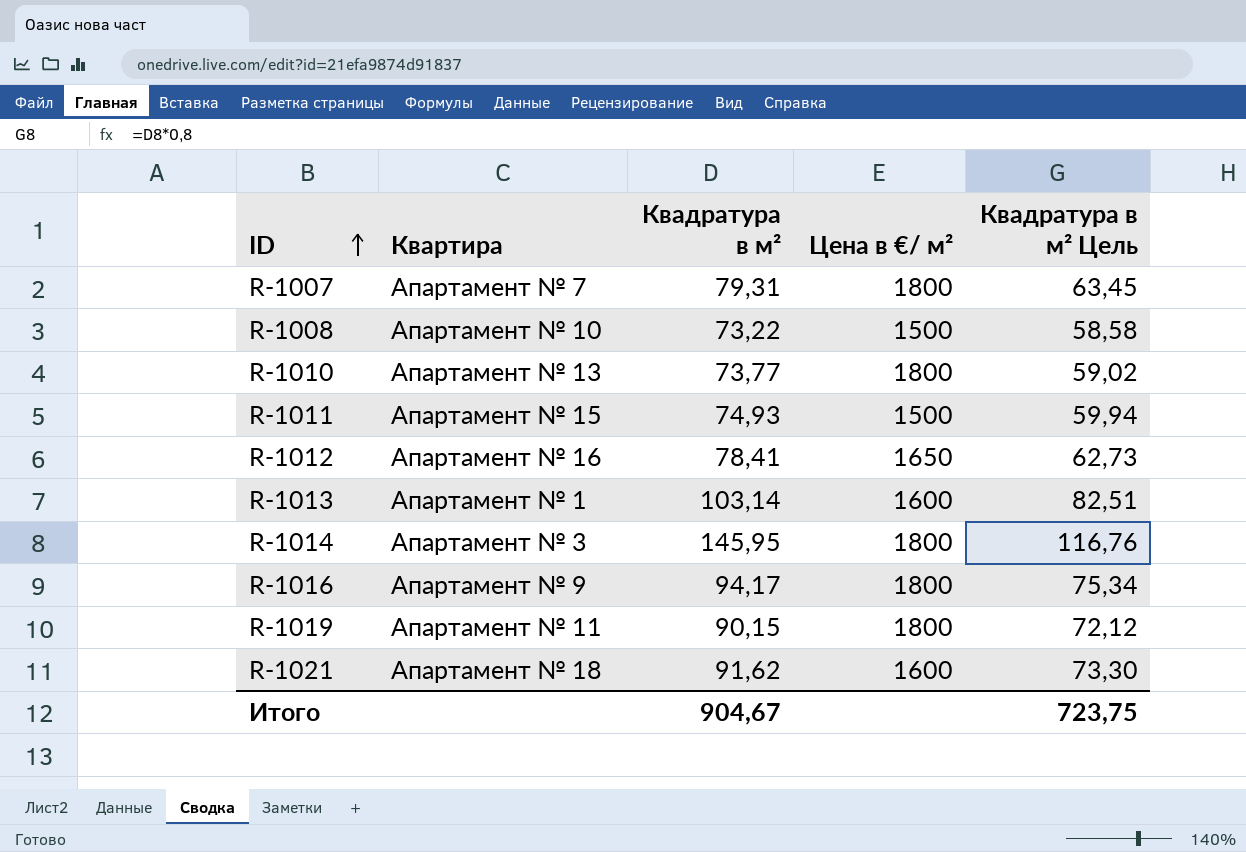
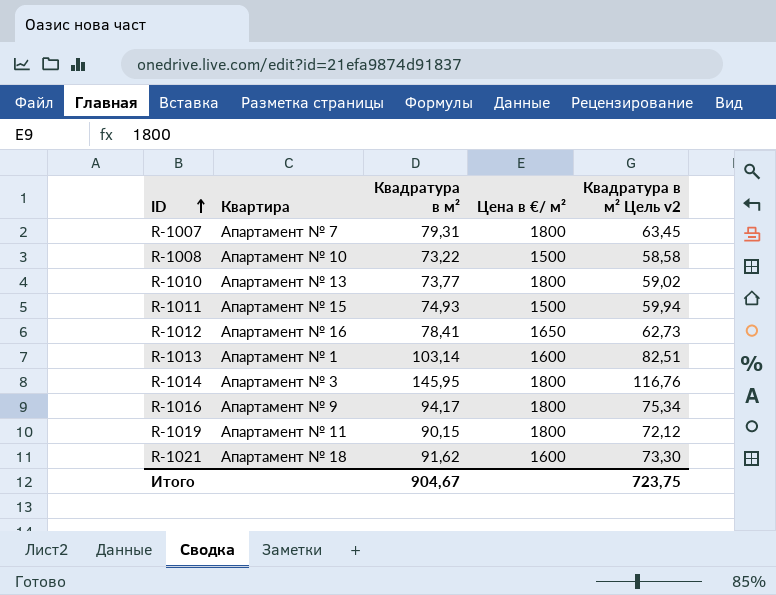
column name: Квадратура в м² Цель -> Квадратура в м² Цель v2

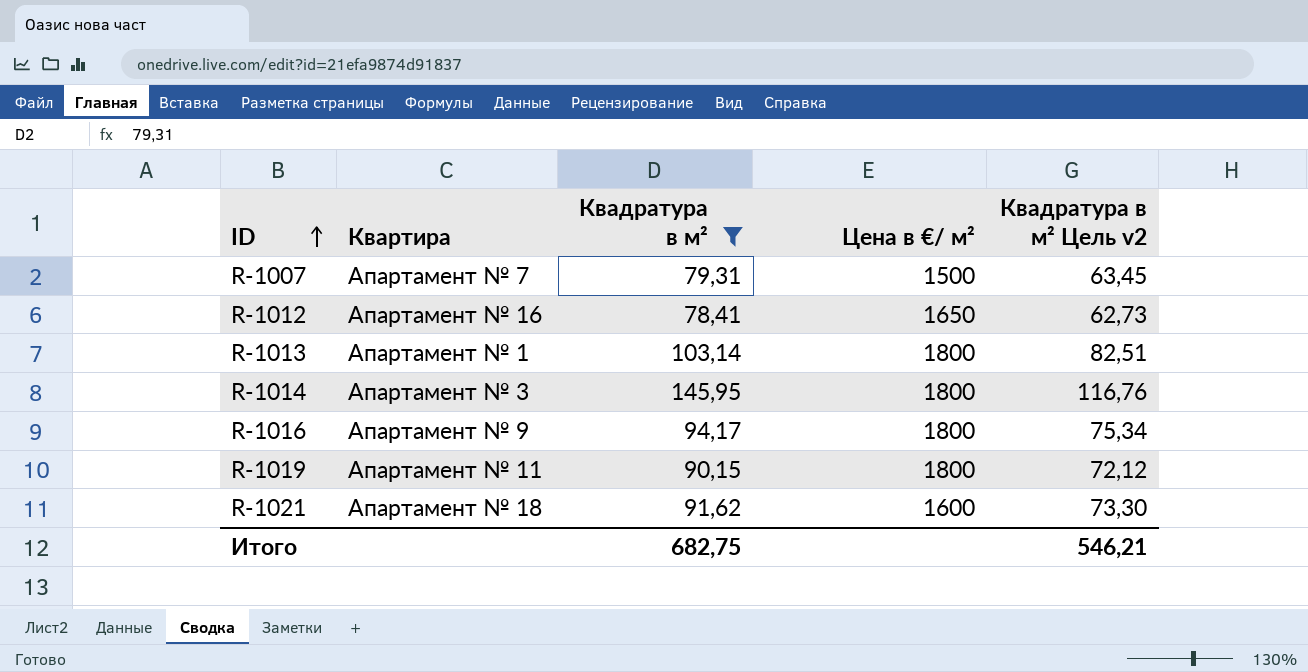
filter: none -> Квадратура в м² >= 78,41
R-1007 | Цена в €/ м²: 1800 -> 1500
R-1013 | Цена в €/ м²: 1600 -> 1800
Итого | Квадратура в м²: 904,67 -> 682,75
Итого | Квадратура в м² Цель v2: 723,75 -> 546,21

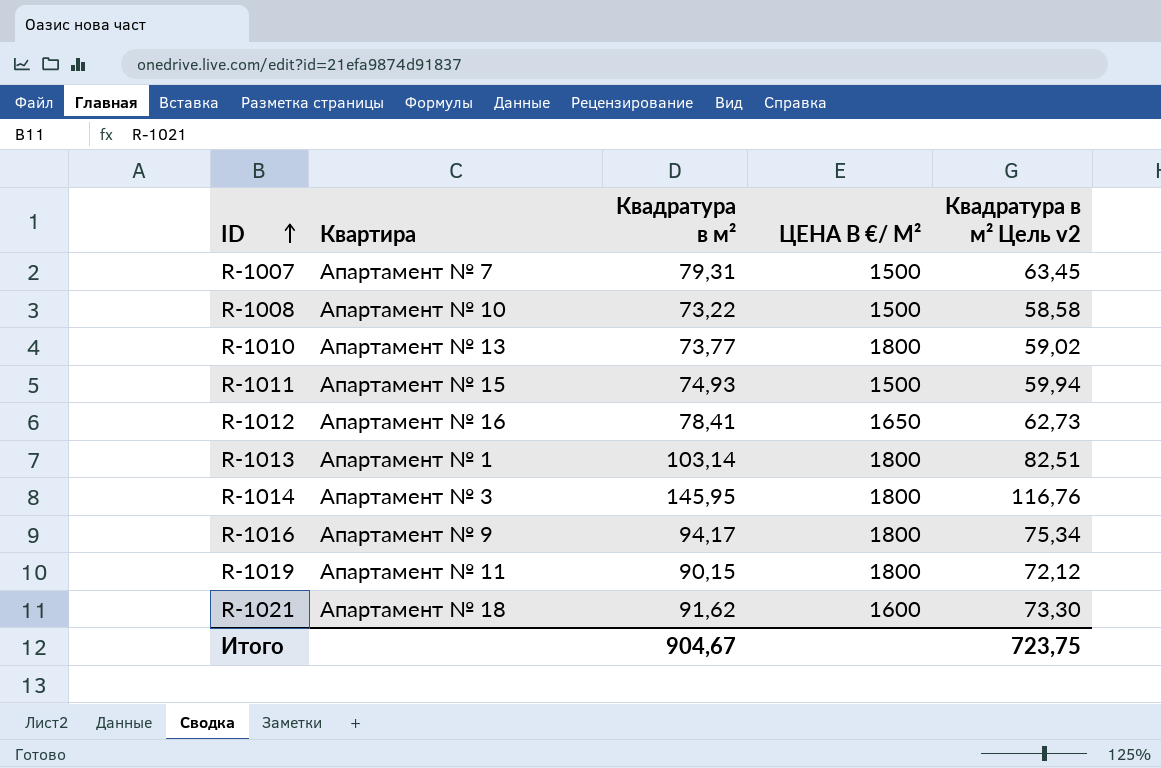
filter: Квадратура в м² >= 78,41 -> none
column name: Цена в €/ м² -> ЦЕНА В €/ М²
Итого | Квадратура в м²: 682,75 -> 904,67
Итого | Квадратура в м² Цель v2: 546,21 -> 723,75

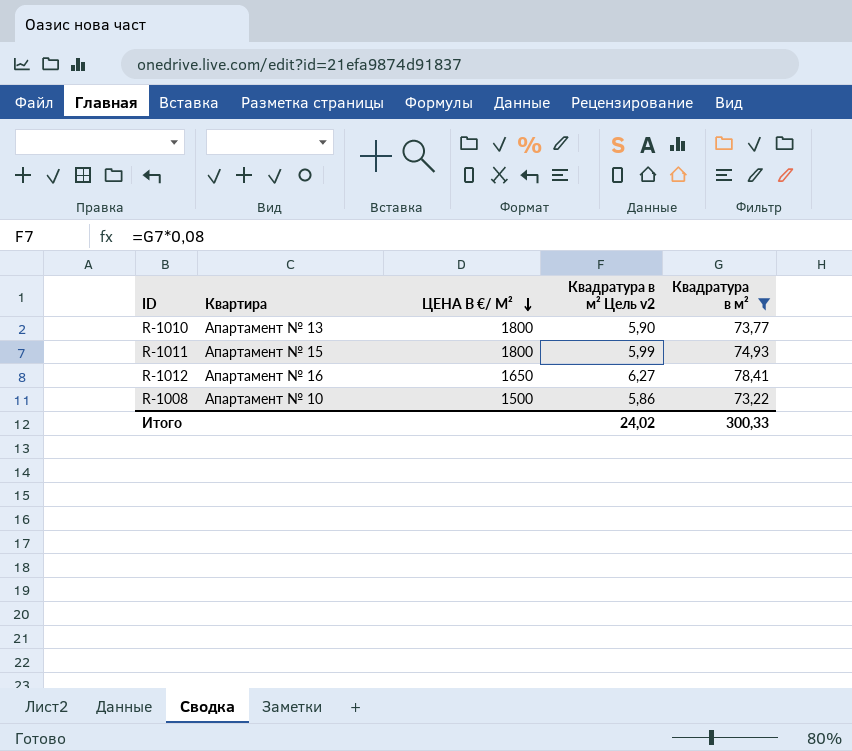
filter: none -> Квадратура в м² <= 78,41
row order: ID ascending -> ЦЕНА В €/ М² descending
column Квадратура в м² Цель v2 | formula: [Квадратура в м²] * 0,8 -> [Квадратура в м²] * 0,08
column Квадратура в м² | position: 3 -> 5
R-1011 | ЦЕНА В €/ М²: 1500 -> 1800
Итого | Квадратура в м² Цель v2: 723,75 -> 24,02
Итого | Квадратура в м²: 904,67 -> 300,33

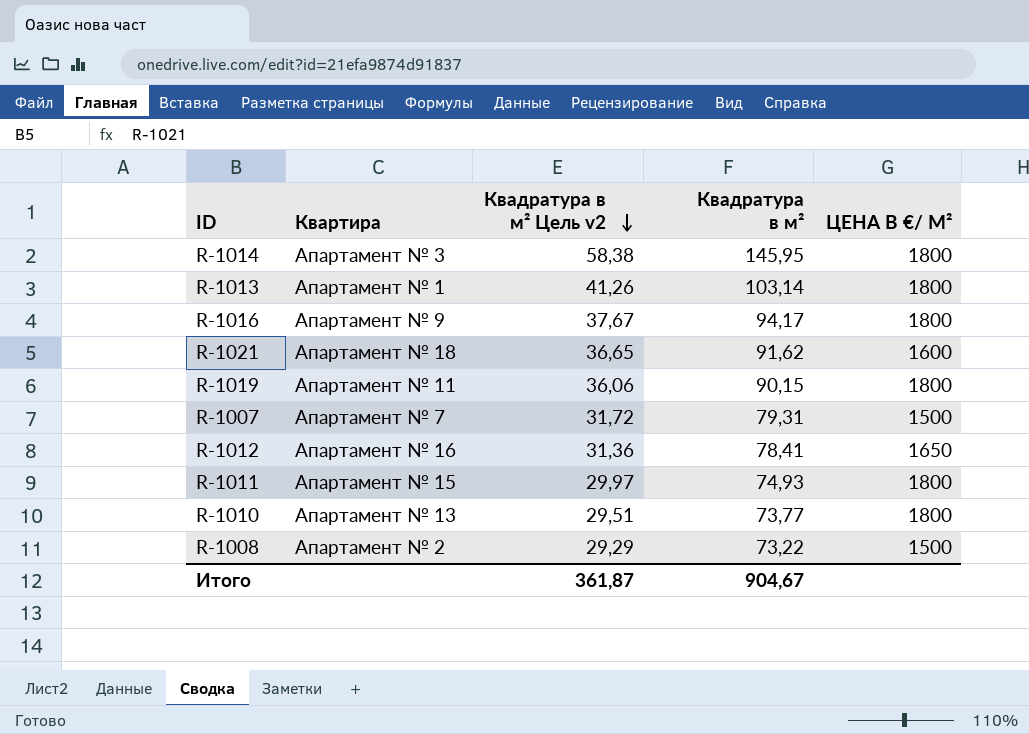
filter: Квадратура в м² <= 78,41 -> none
row order: ЦЕНА В €/ М² descending -> Квадратура в м² Цель v2 descending
column Квадратура в м² Цель v2 | formula: [Квадратура в м²] * 0,08 -> [Квадратура в м²] * 0,4
column ЦЕНА В €/ М² | position: 3 -> 5
R-1008 | Квартира: Aпартамент № 10 -> Aпартамент № 2
Итого | Квадратура в м² Цель v2: 24,02 -> 361,87
Итого | Квадратура в м²: 300,33 -> 904,67

